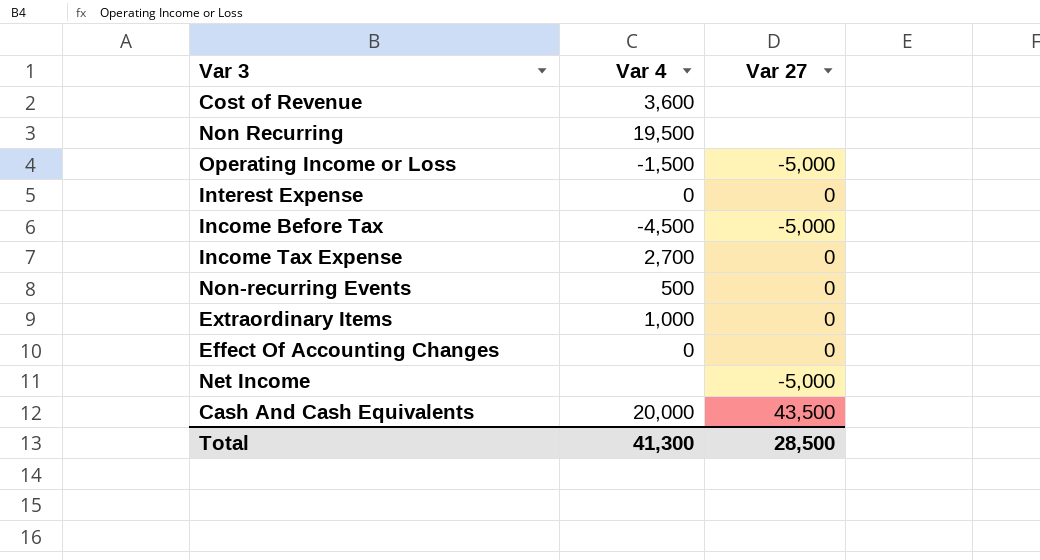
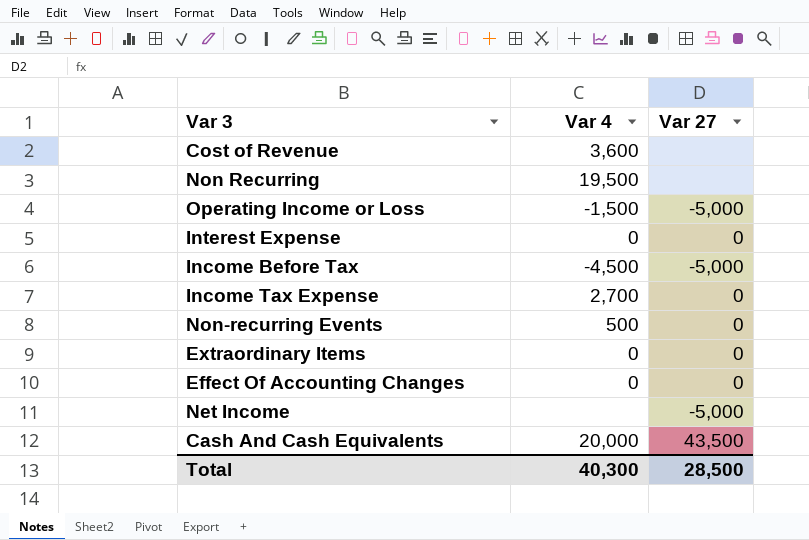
Extraordinary Items | Var 4: 1,000 -> 0
Total | Var 4: 41,300 -> 40,300

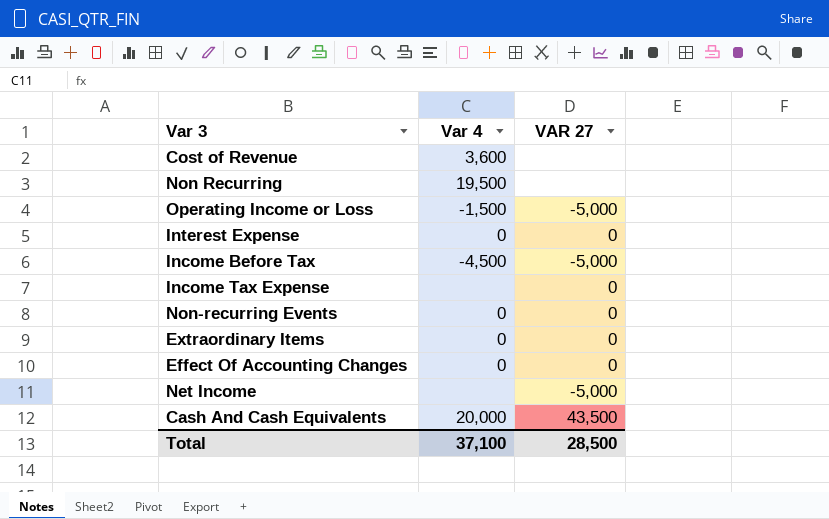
column name: Var 27 -> VAR 27
Income Tax Expense | Var 4: 2,700 -> none
Non-recurring Events | Var 4: 500 -> 0
Total | Var 4: 40,300 -> 37,100

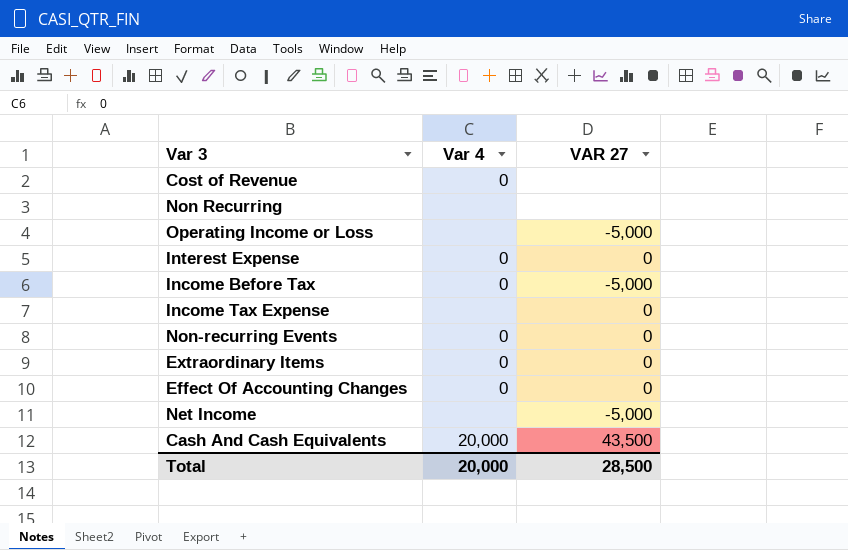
Cost of Revenue | Var 4: 3,600 -> 0
Non Recurring | Var 4: 19,500 -> none
Operating Income or Loss | Var 4: -1,500 -> none
Income Before Tax | Var 4: -4,500 -> 0
Total | Var 4: 37,100 -> 20,000

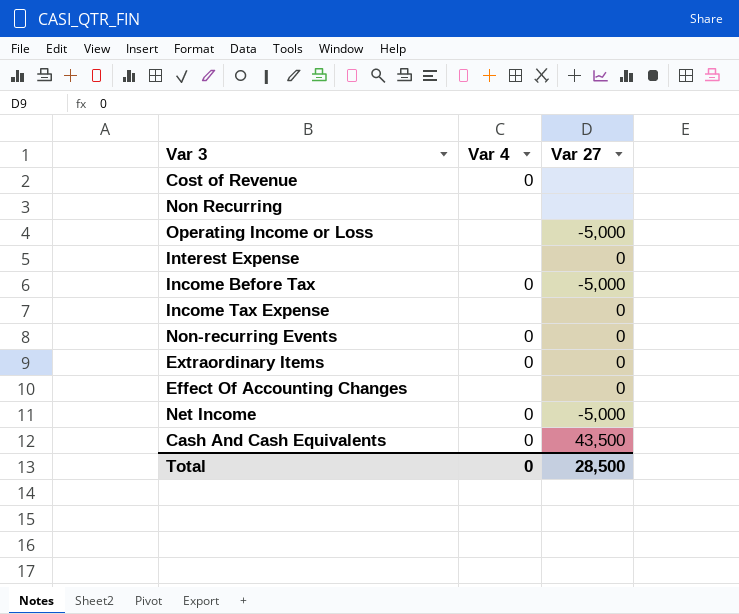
column name: VAR 27 -> Var 27
Interest Expense | Var 4: 0 -> none
Effect Of Accounting Changes | Var 4: 0 -> none
Net Income | Var 4: none -> 0
Cash And Cash Equivalents | Var 4: 20,000 -> 0
Total | Var 4: 20,000 -> 0

